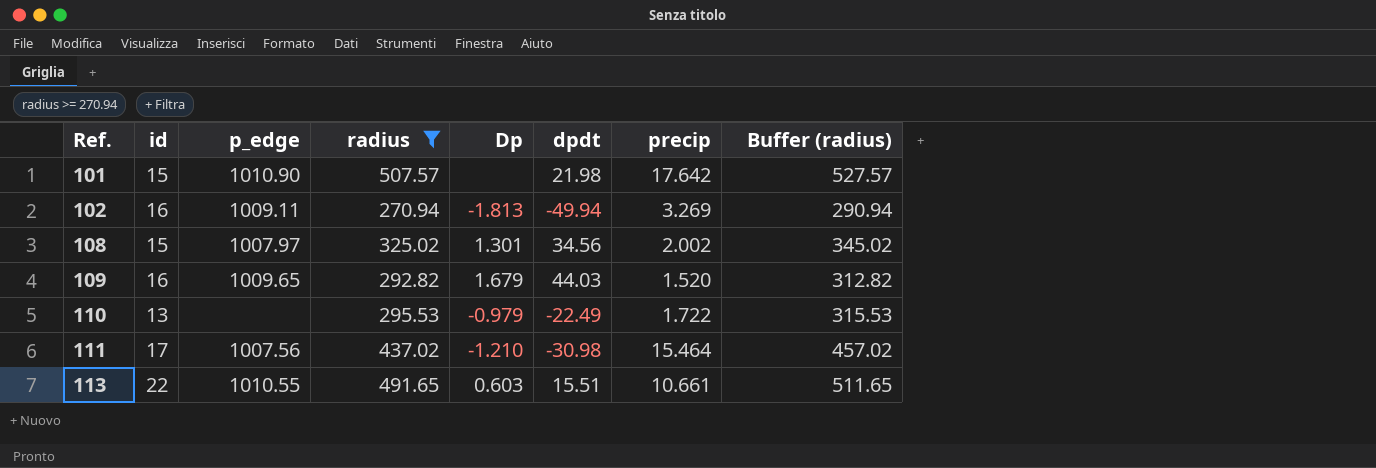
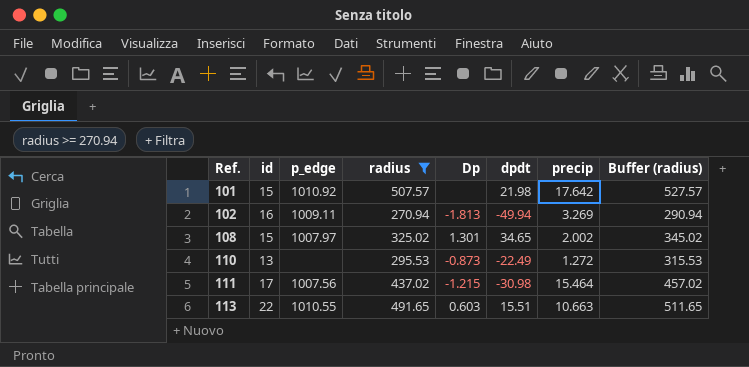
row 109: 16 | 1009.65 | 292.82 | 1.679 | 44.03 | 1.520 | 312.82 -> none
101 | p_edge: 1010.90 -> 1010.92
108 | dpdt: 34.56 -> 34.65
110 | Dp: -0.979 -> -0.873
110 | precip: 1.722 -> 1.272
111 | Dp: -1.210 -> -1.215
113 | precip: 10.661 -> 10.663

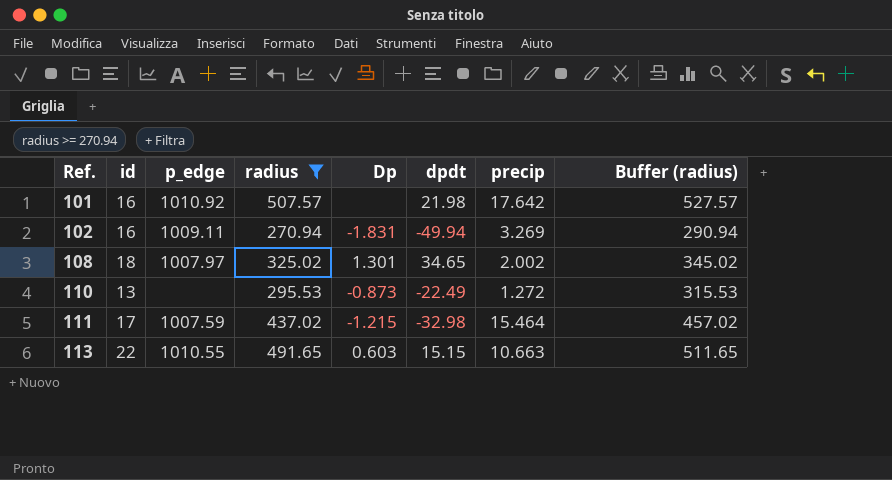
101 | id: 15 -> 16
102 | Dp: -1.813 -> -1.831
108 | id: 15 -> 18
111 | p_edge: 1007.56 -> 1007.59
111 | dpdt: -30.98 -> -32.98
113 | dpdt: 15.51 -> 15.15

